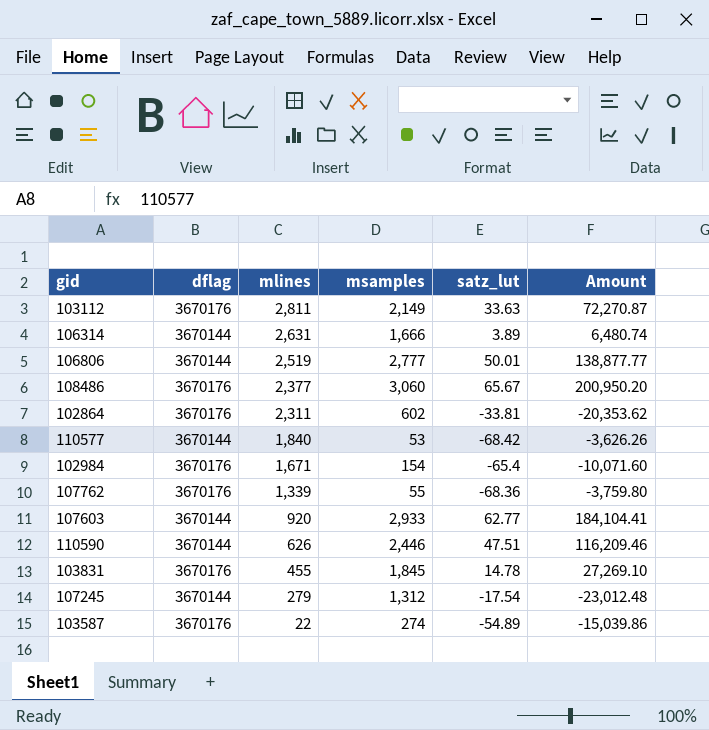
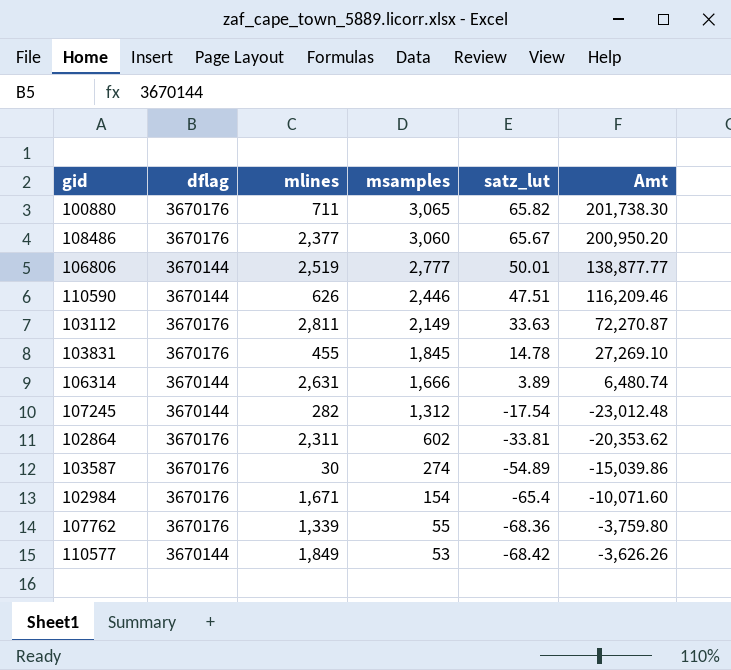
row order: mlines descending -> msamples descending
column name: Amount -> Amt
row 107603: 3670144 | 920 | 2,933 | 62.77 | 184,104.41 -> none
row 100880: none -> 3670176 | 711 | 3,065 | 65.82 | 201,738.30
107245 | mlines: 279 -> 282
103587 | mlines: 22 -> 30
110577 | mlines: 1,840 -> 1,849

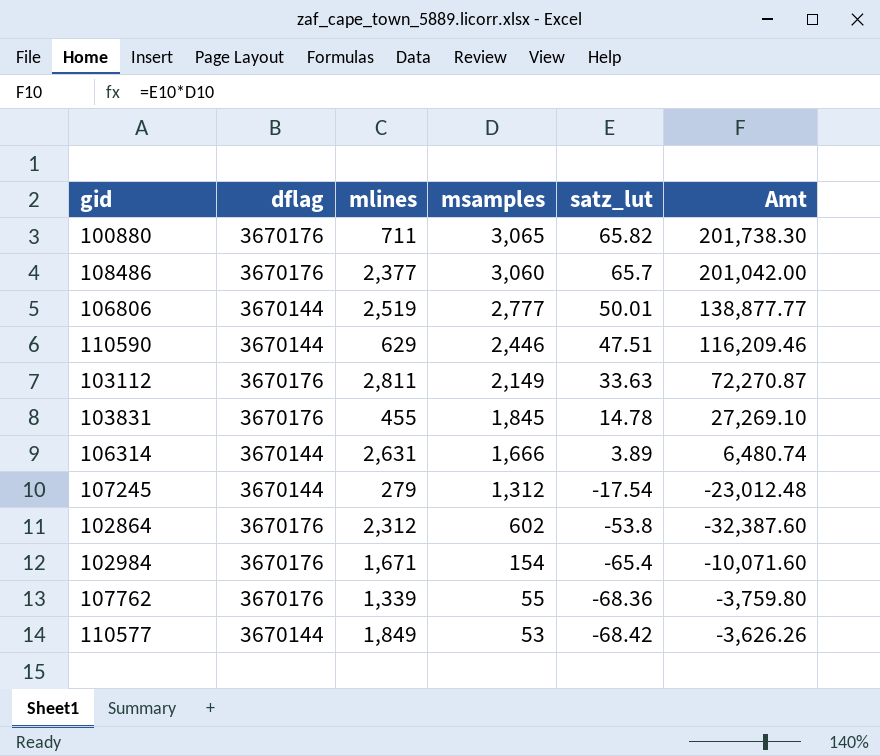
row 103587: 3670176 | 30 | 274 | -54.89 | -15,039.86 -> none
108486 | satz_lut: 65.67 -> 65.7
108486 | Amt: 200,950.20 -> 201,042.00
110590 | mlines: 626 -> 629
107245 | mlines: 282 -> 279
102864 | mlines: 2,311 -> 2,312
102864 | satz_lut: -33.81 -> -53.8
102864 | Amt: -20,353.62 -> -32,387.60

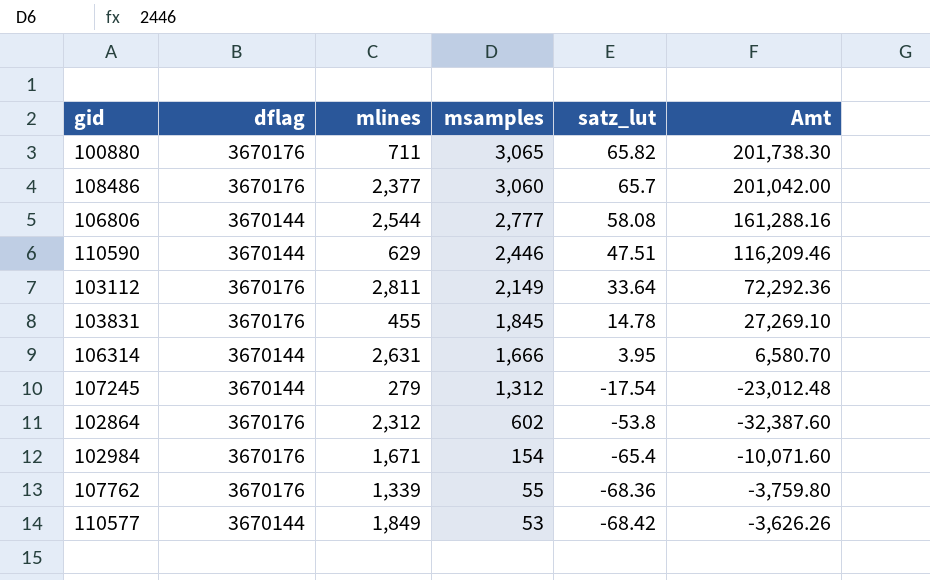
106806 | mlines: 2,519 -> 2,544
106806 | satz_lut: 50.01 -> 58.08
106806 | Amt: 138,877.77 -> 161,288.16
103112 | satz_lut: 33.63 -> 33.64
103112 | Amt: 72,270.87 -> 72,292.36
106314 | satz_lut: 3.89 -> 3.95
106314 | Amt: 6,480.74 -> 6,580.70

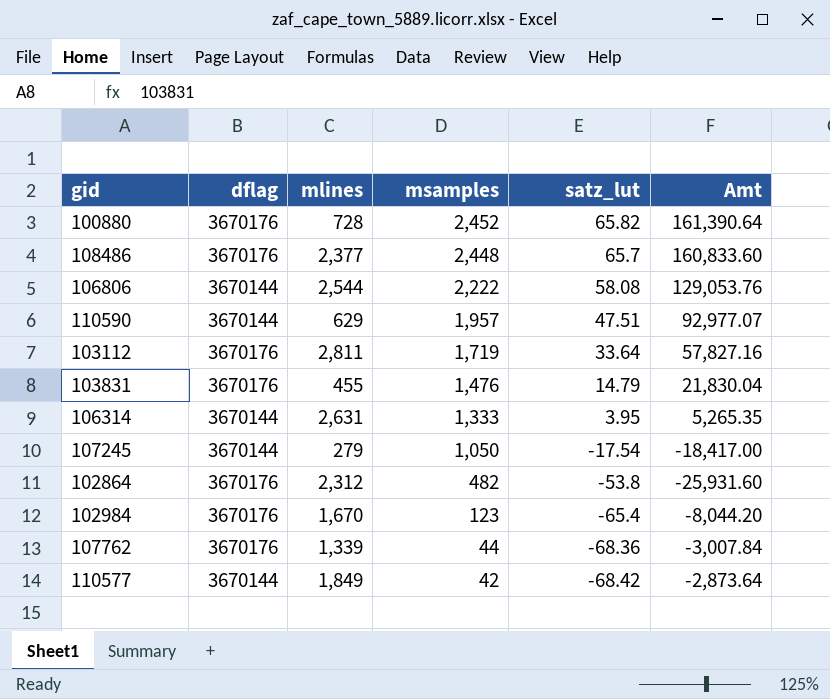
100880 | mlines: 711 -> 728
100880 | msamples: 3,065 -> 2,452
100880 | Amt: 201,738.30 -> 161,390.64
108486 | msamples: 3,060 -> 2,448
108486 | Amt: 201,042.00 -> 160,833.60
106806 | msamples: 2,777 -> 2,222
106806 | Amt: 161,288.16 -> 129,053.76
110590 | msamples: 2,446 -> 1,957
110590 | Amt: 116,209.46 -> 92,977.07
103112 | msamples: 2,149 -> 1,719
103112 | Amt: 72,292.36 -> 57,827.16
103831 | msamples: 1,845 -> 1,476
103831 | satz_lut: 14.78 -> 14.79
103831 | Amt: 27,269.10 -> 21,830.04
106314 | msamples: 1,666 -> 1,333
106314 | Amt: 6,580.70 -> 5,265.35
107245 | msamples: 1,312 -> 1,050
107245 | Amt: -23,012.48 -> -18,417.00
102864 | msamples: 602 -> 482
102864 | Amt: -32,387.60 -> -25,931.60
102984 | mlines: 1,671 -> 1,670
102984 | msamples: 154 -> 123
102984 | Amt: -10,071.60 -> -8,044.20
107762 | msamples: 55 -> 44
107762 | Amt: -3,759.80 -> -3,007.84
110577 | msamples: 53 -> 42
110577 | Amt: -3,626.26 -> -2,873.64

